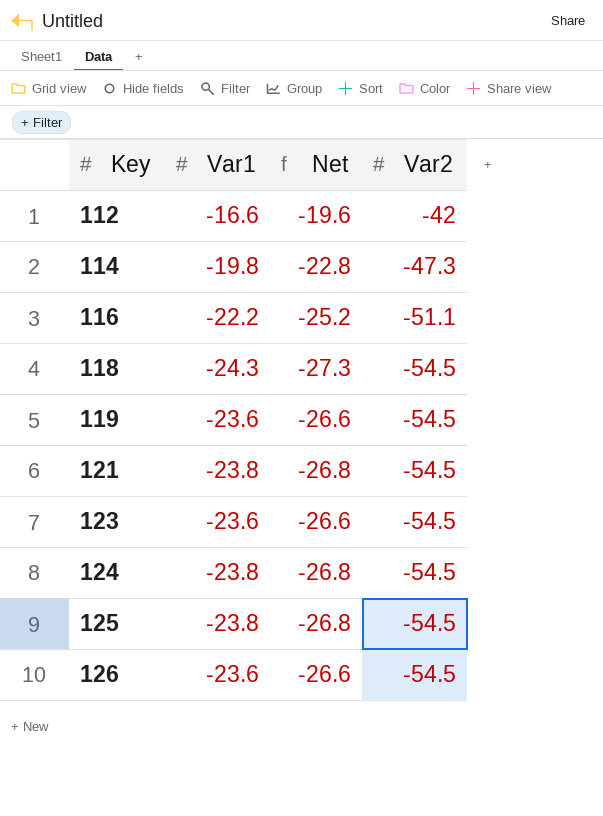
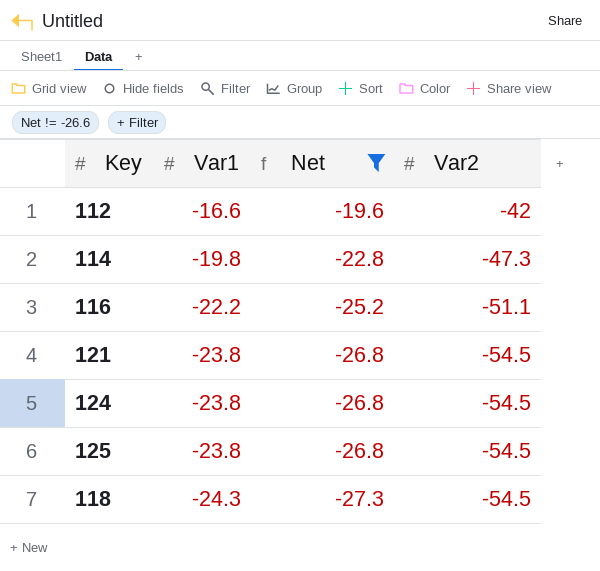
filter: none -> Net != -26.6
row order: Key ascending -> Var1 descending

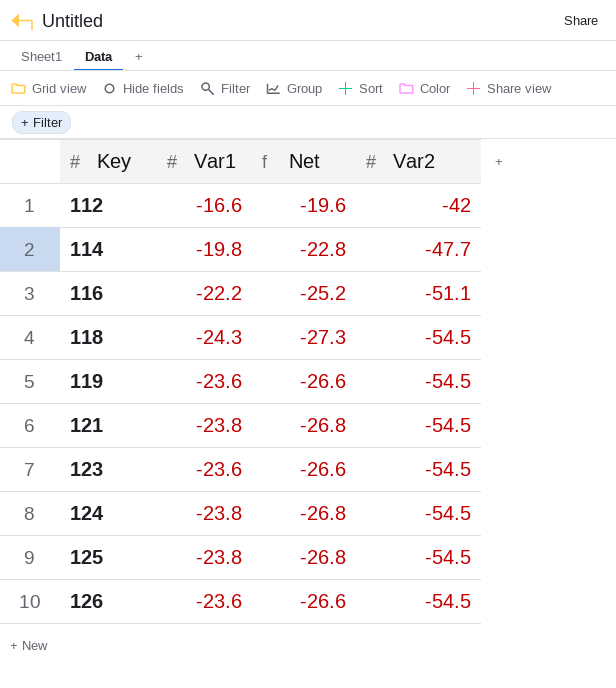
filter: Net != -26.6 -> none
row order: Var1 descending -> Key ascending
114 | Var2: -47.3 -> -47.7

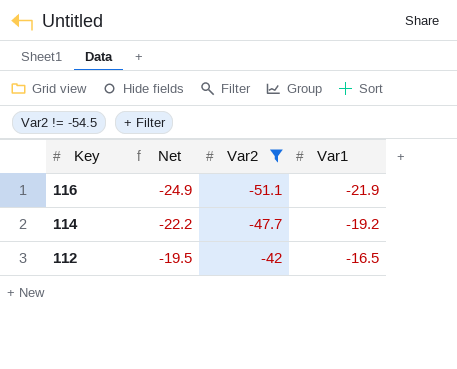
filter: none -> Var2 != -54.5
row order: Key ascending -> Key descending
column Var1 | position: 2 -> 4
116 | Net: -25.2 -> -24.9
116 | Var1: -22.2 -> -21.9
114 | Net: -22.8 -> -22.2
114 | Var1: -19.8 -> -19.2
112 | Net: -19.6 -> -19.5
112 | Var1: -16.6 -> -16.5

